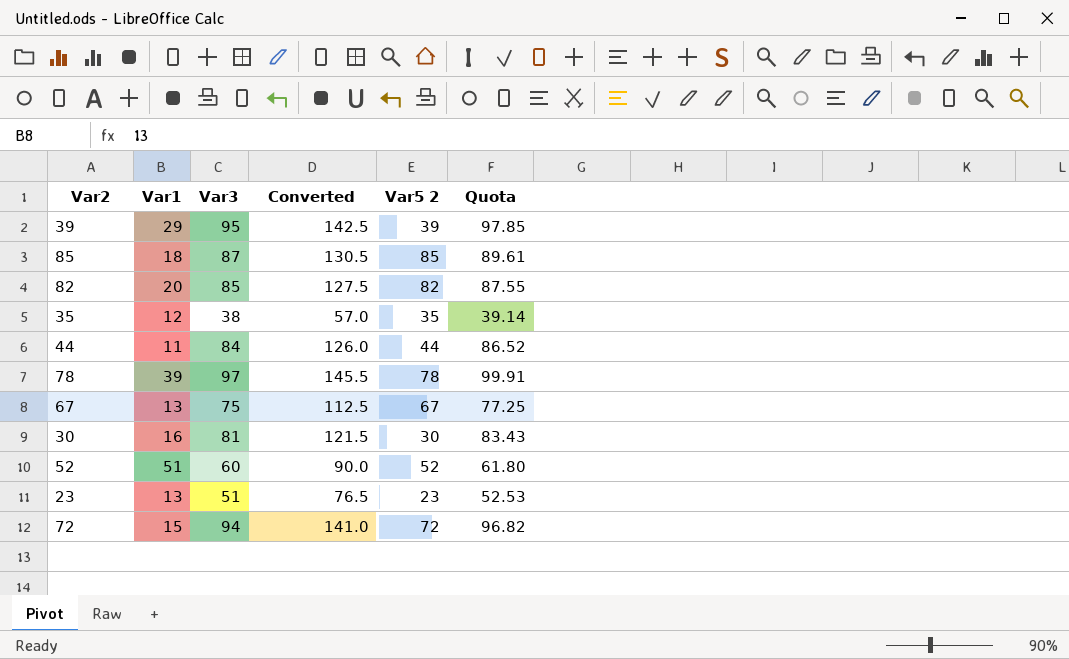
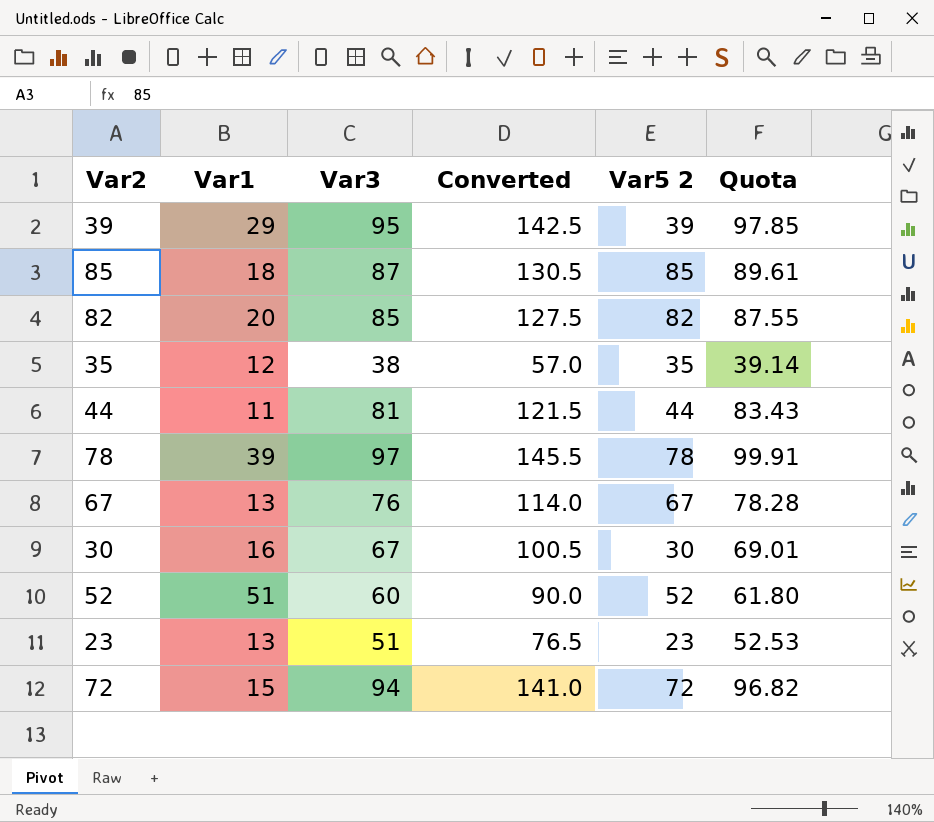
44 | Var3: 84 -> 81
44 | Converted: 126.0 -> 121.5
44 | Quota: 86.52 -> 83.43
67 | Var3: 75 -> 76
67 | Converted: 112.5 -> 114.0
67 | Quota: 77.25 -> 78.28
30 | Var3: 81 -> 67
30 | Converted: 121.5 -> 100.5
30 | Quota: 83.43 -> 69.01

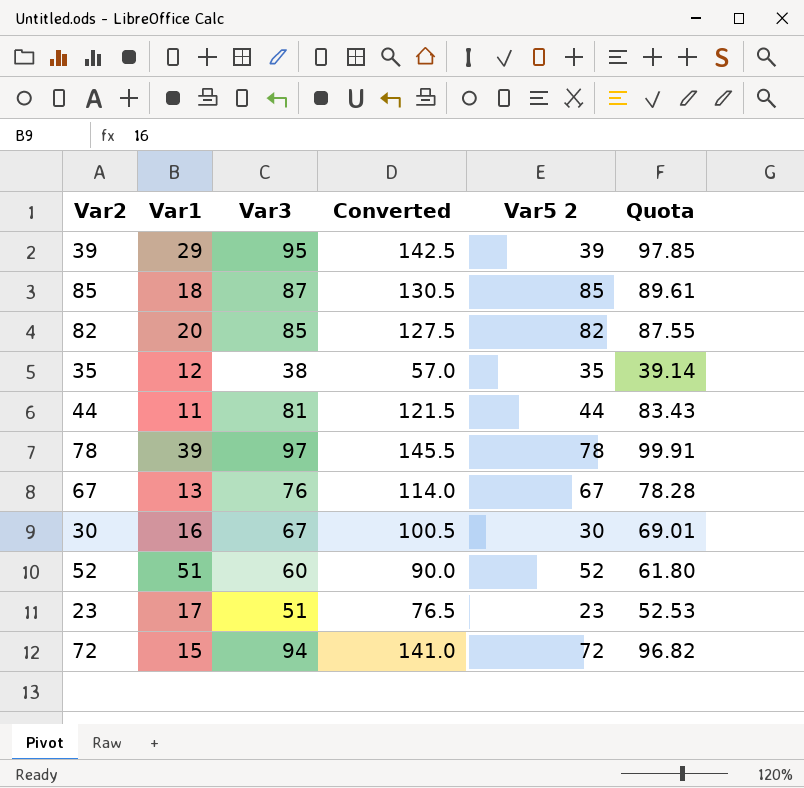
23 | Var1: 13 -> 17

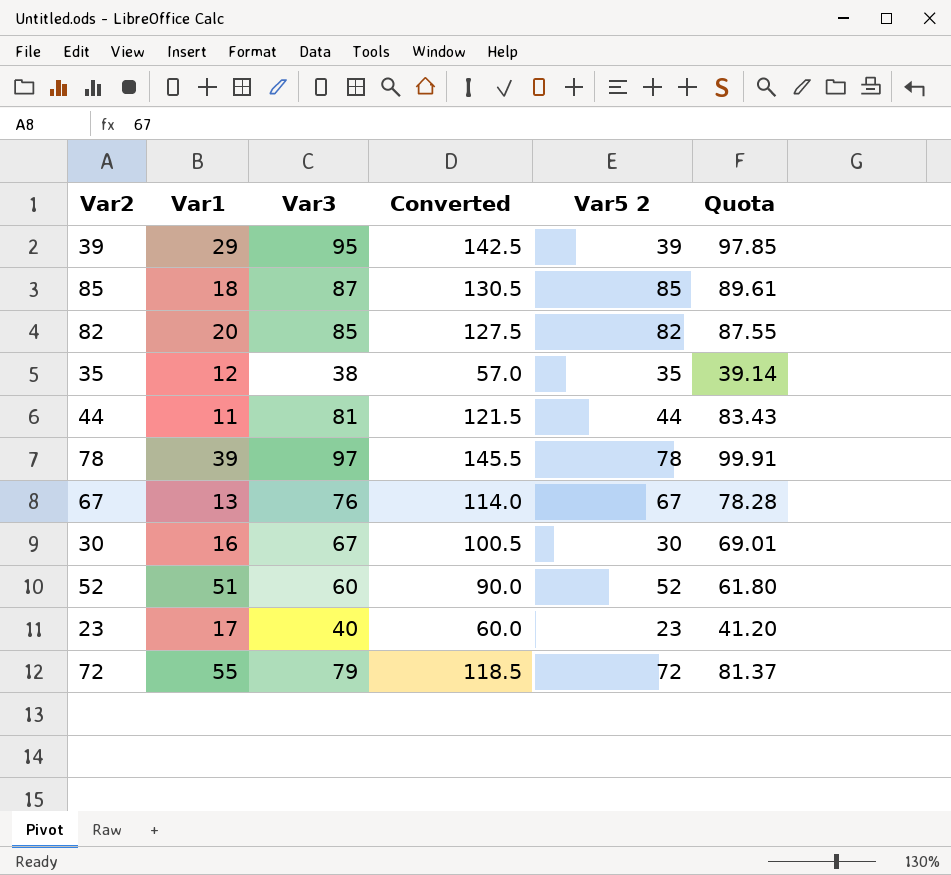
23 | Var3: 51 -> 40
23 | Converted: 76.5 -> 60.0
23 | Quota: 52.53 -> 41.20
72 | Var1: 15 -> 55
72 | Var3: 94 -> 79
72 | Converted: 141.0 -> 118.5
72 | Quota: 96.82 -> 81.37

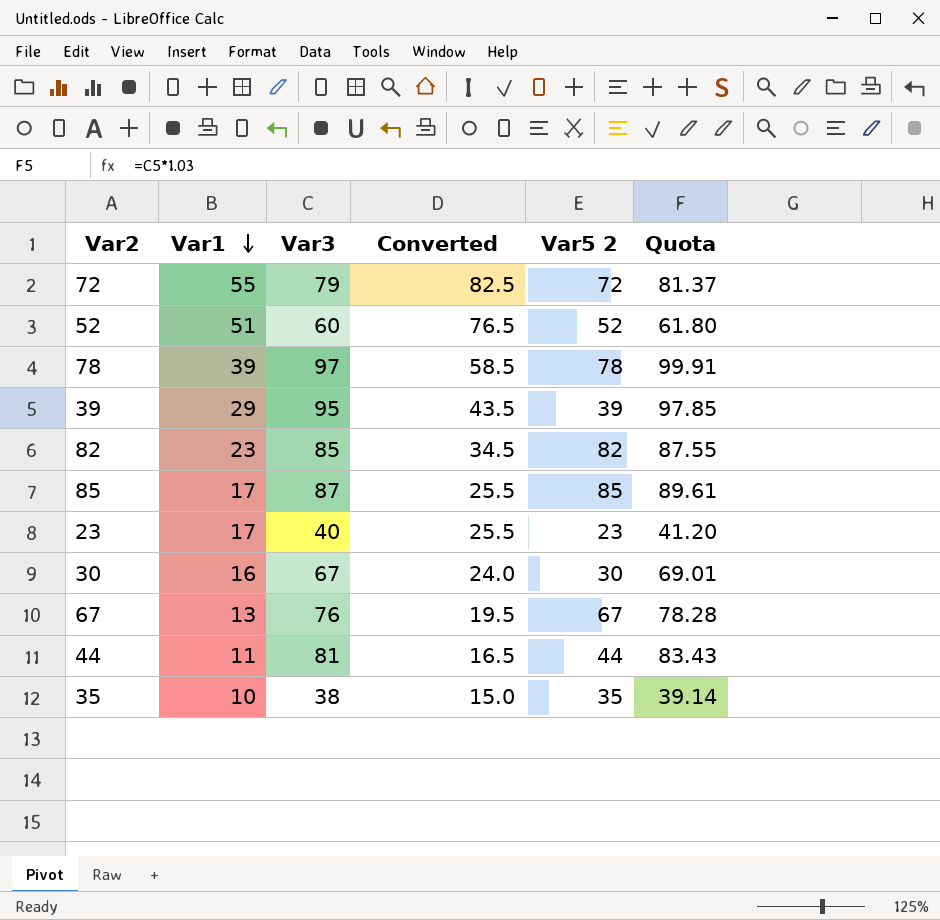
row order: none -> Var1 descending
column Converted | formula: [Var3] * 1.5 -> [Var1] * 1.5
82 | Var1: 20 -> 23
85 | Var1: 18 -> 17
35 | Var1: 12 -> 10

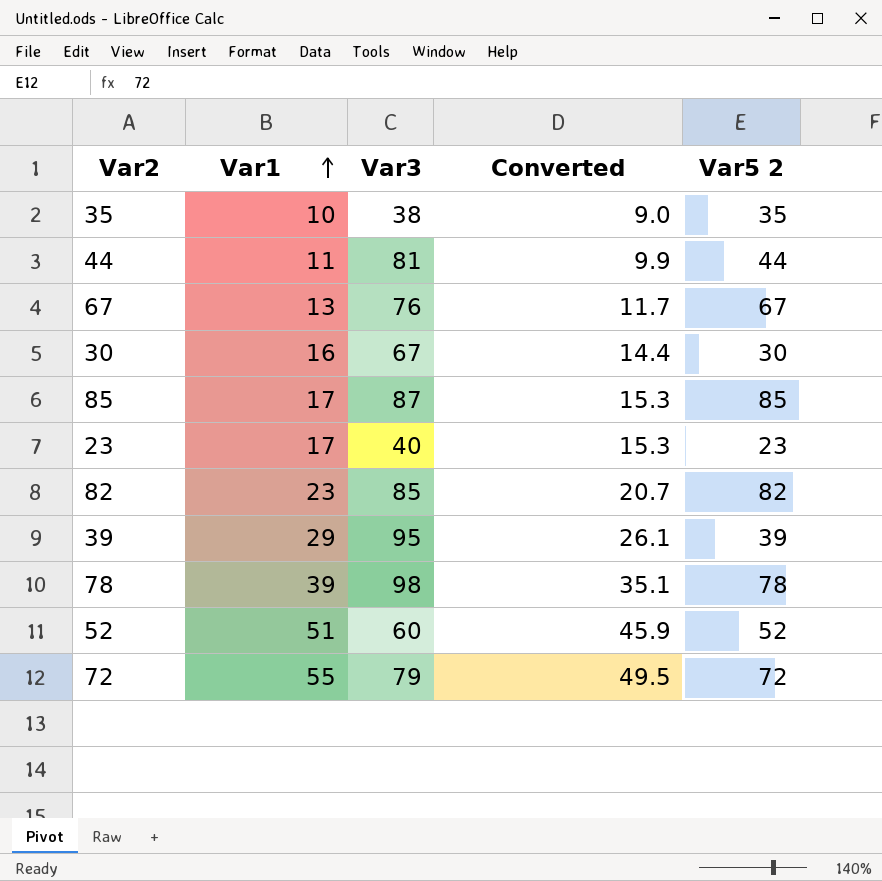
row order: Var1 descending -> Var1 ascending
column Quota | formula: [Var3] * 1.03 -> none
column Converted | formula: [Var1] * 1.5 -> [Var1] * 0.9
78 | Var3: 97 -> 98

